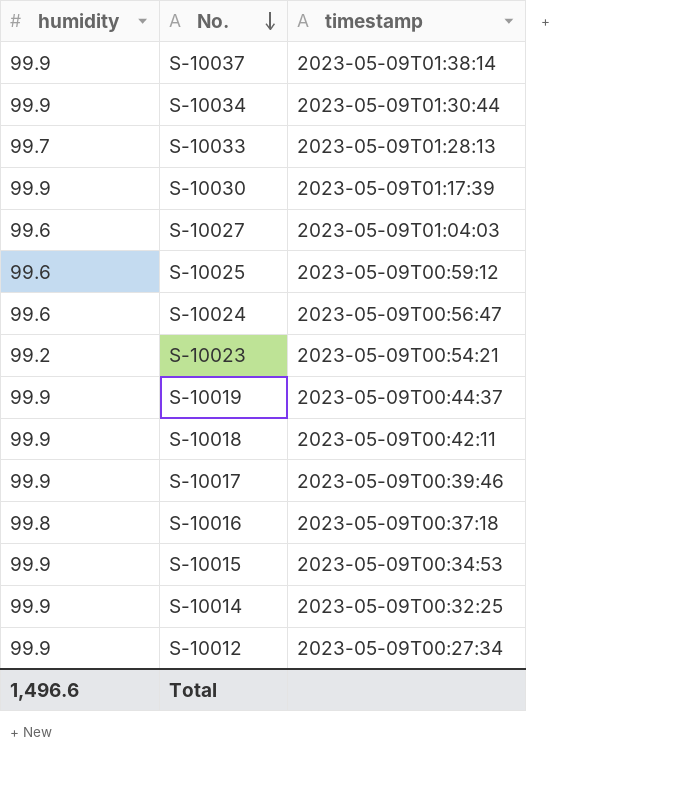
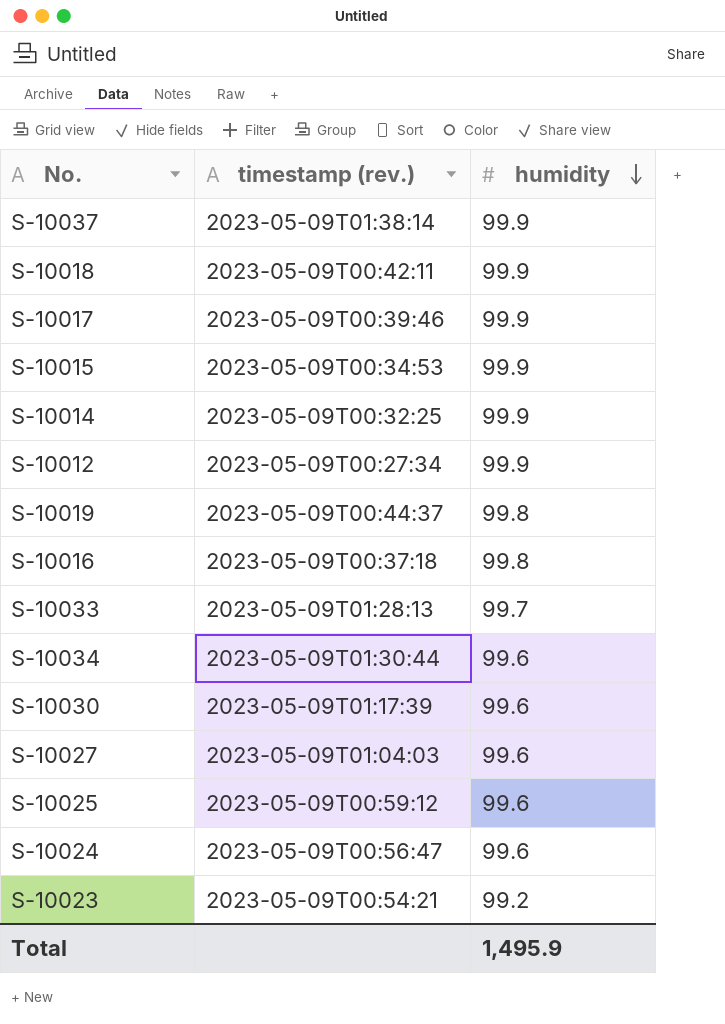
row order: No. descending -> humidity descending
column name: timestamp -> timestamp (rev.)
column humidity | position: 1 -> 3
S-10019 | humidity: 99.9 -> 99.8
S-10034 | humidity: 99.9 -> 99.6
S-10030 | humidity: 99.9 -> 99.6
Total | humidity: 1,496.6 -> 1,495.9

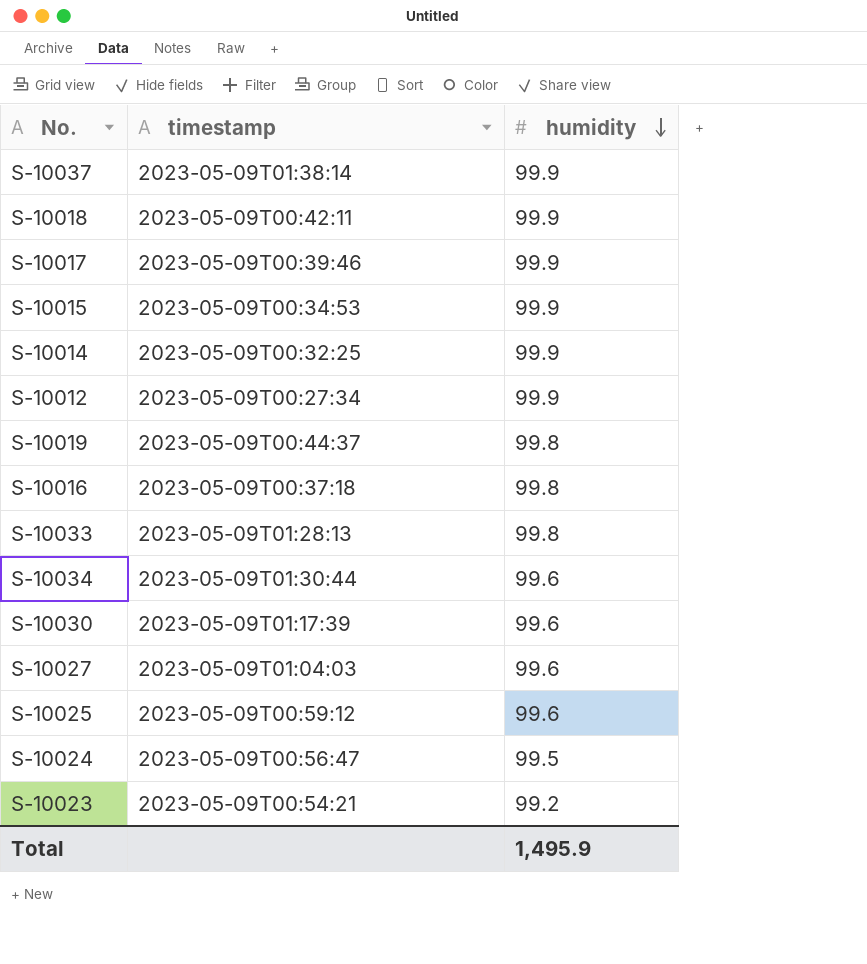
column name: timestamp (rev.) -> timestamp
S-10033 | humidity: 99.7 -> 99.8
S-10024 | humidity: 99.6 -> 99.5

